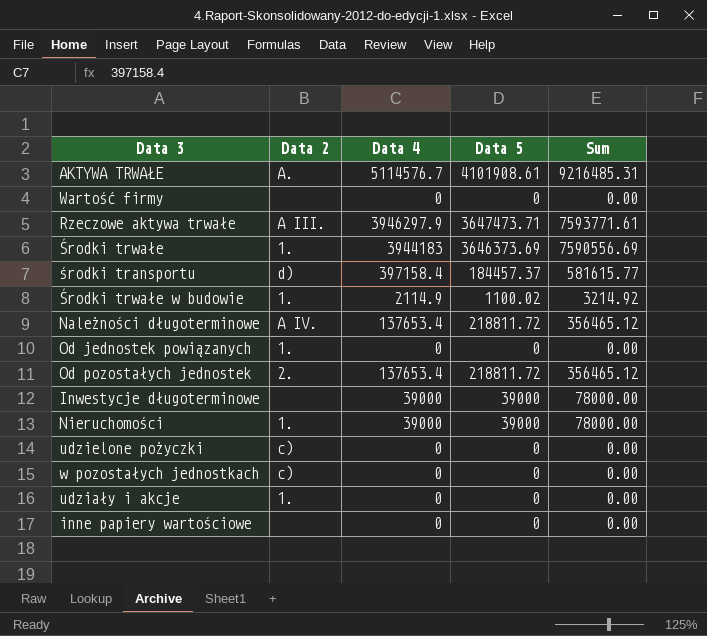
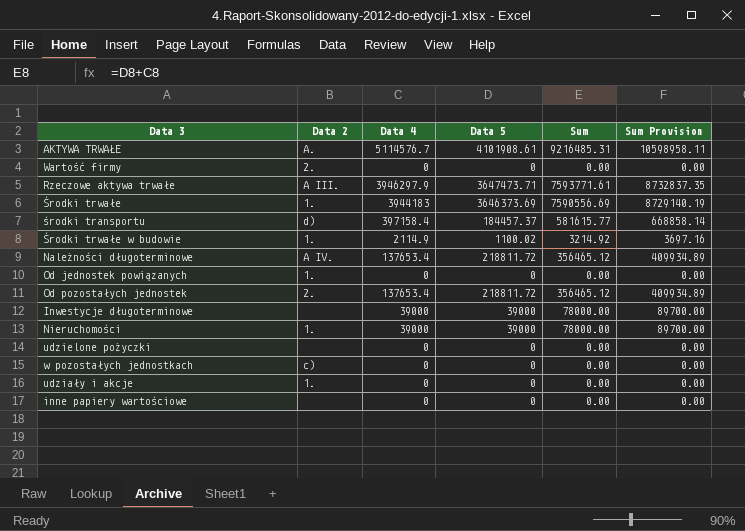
column Sum Provision | formula: none -> [Sum] * 1.15
Wartość firmy | Data 2: none -> 2.
udzielone pożyczki | Data 2: c) -> none

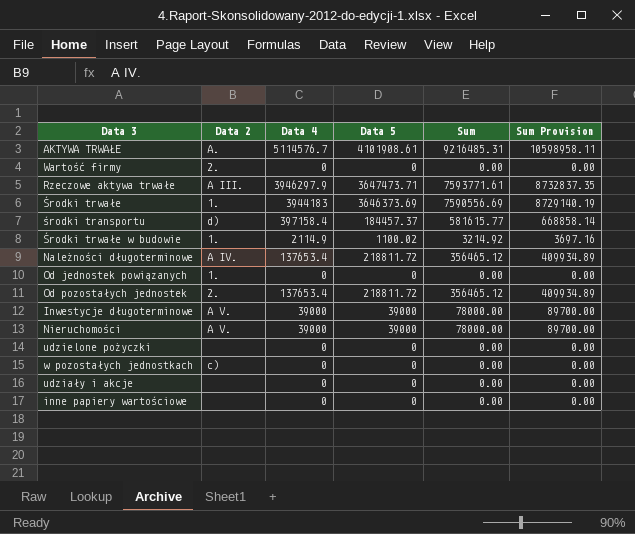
Inwestycje długoterminowe | Data 2: none -> A V.
Nieruchomości | Data 2: 1. -> A V.
udziały i akcje | Data 2: 1. -> none

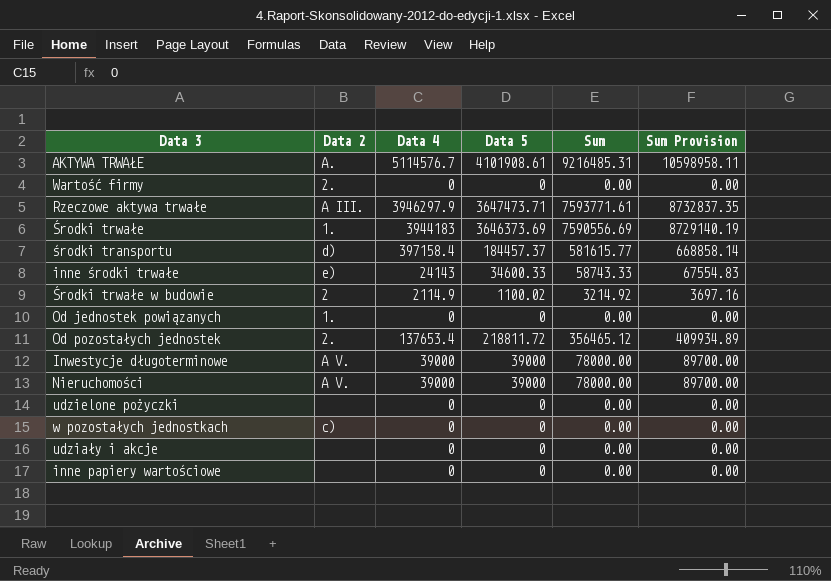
row Należności długoterminowe: A IV. | 137653.4 | 218811.72 | 356465.12 | 409934.89 -> none
row inne środki trwałe: none -> e) | 24143 | 34600.33 | 58743.33 | 67554.83
Środki trwałe w budowie | Data 2: 1. -> 2

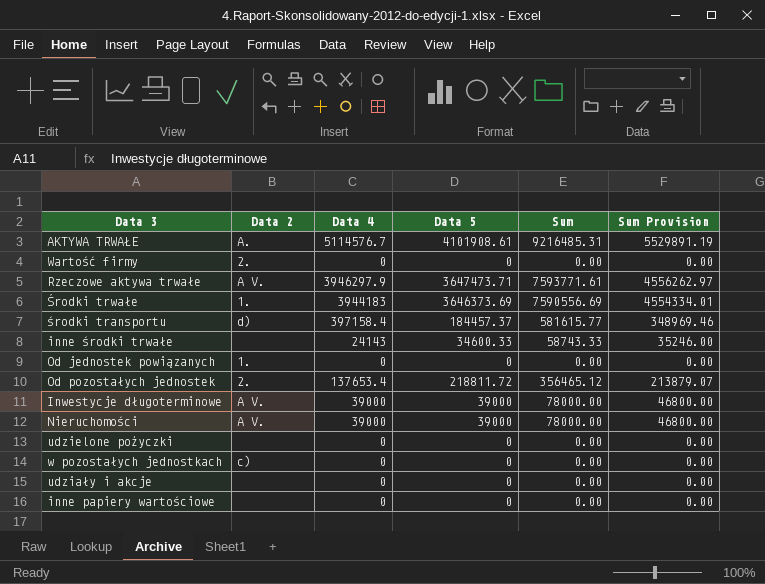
column Sum Provision | formula: [Sum] * 1.15 -> [Sum] * 0.6
row Środki trwałe w budowie: 2 | 2114.9 | 1100.02 | 3214.92 | 3697.16 -> none
Rzeczowe aktywa trwałe | Data 2: A III. -> A V.
inne środki trwałe | Data 2: e) -> none

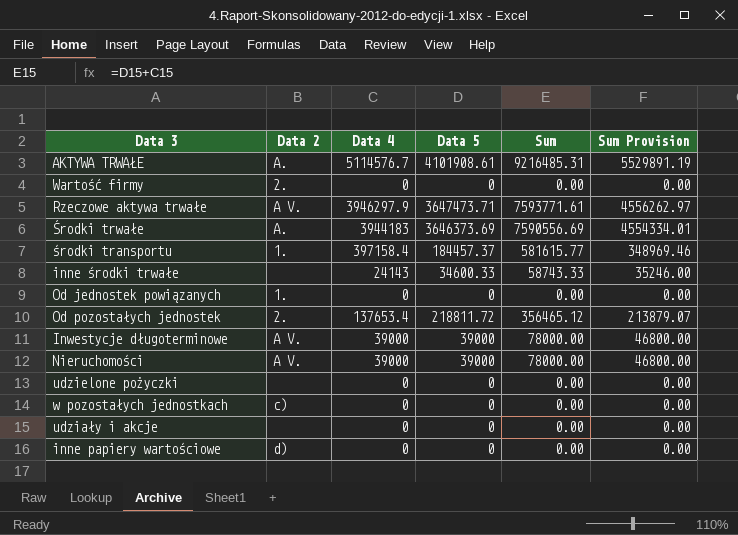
Środki trwałe | Data 2: 1. -> A.
środki transportu | Data 2: d) -> 1.
inne papiery wartościowe | Data 2: none -> d)

